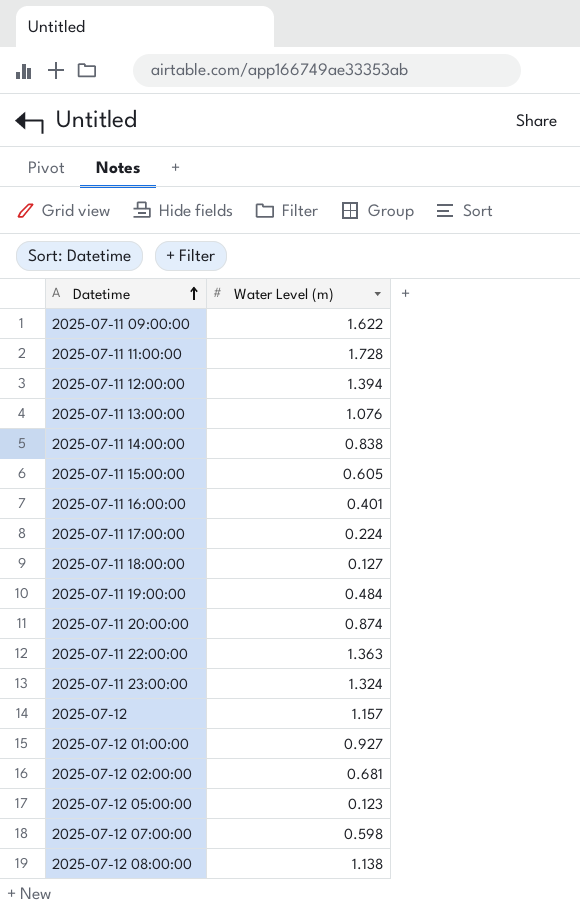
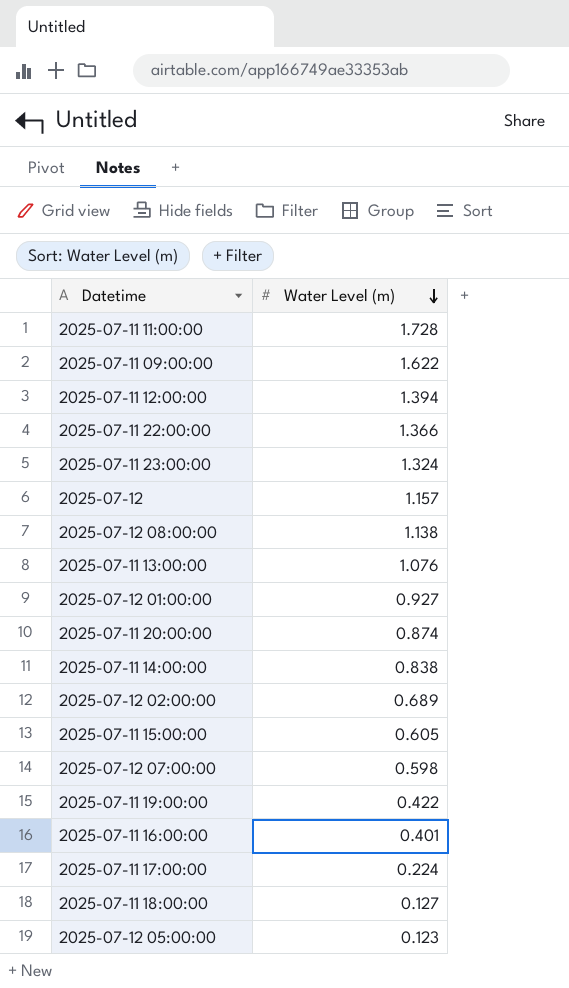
row order: Datetime ascending -> Water Level (m) descending
2025-07-11 22:00:00 | Water Level (m): 1.363 -> 1.366
2025-07-12 02:00:00 | Water Level (m): 0.681 -> 0.689
2025-07-11 19:00:00 | Water Level (m): 0.484 -> 0.422

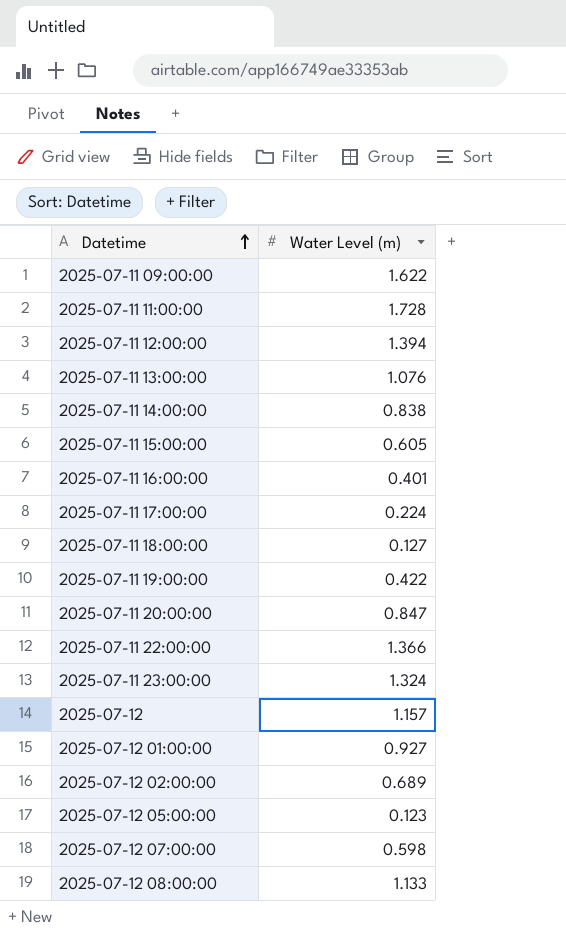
row order: Water Level (m) descending -> Datetime ascending
2025-07-11 20:00:00 | Water Level (m): 0.874 -> 0.847
2025-07-12 08:00:00 | Water Level (m): 1.138 -> 1.133

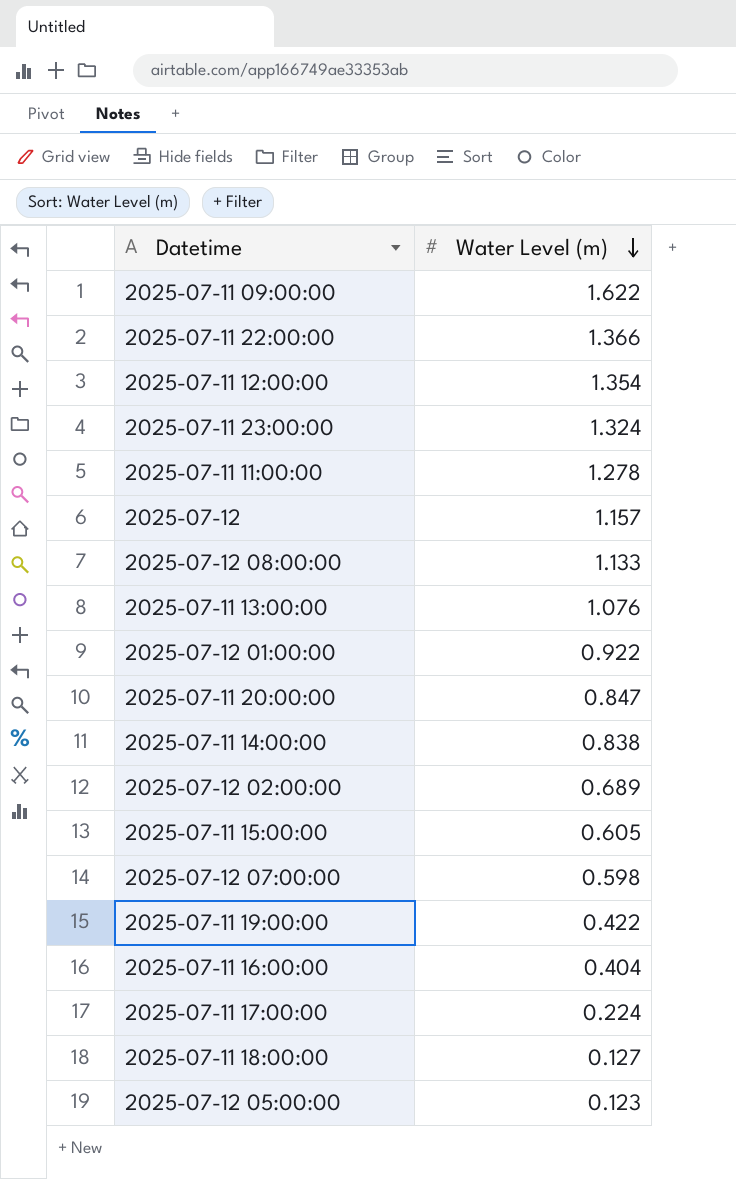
row order: Datetime ascending -> Water Level (m) descending
2025-07-11 12:00:00 | Water Level (m): 1.394 -> 1.354
2025-07-11 11:00:00 | Water Level (m): 1.728 -> 1.278
2025-07-12 01:00:00 | Water Level (m): 0.927 -> 0.922
2025-07-11 16:00:00 | Water Level (m): 0.401 -> 0.404

